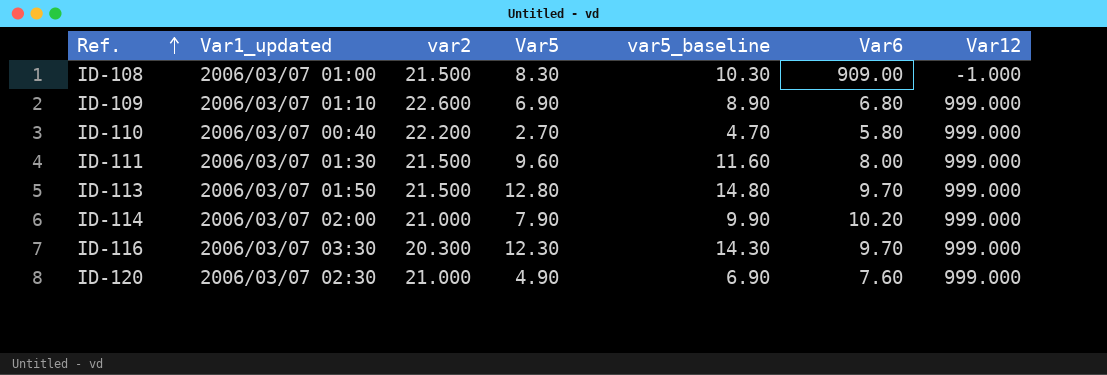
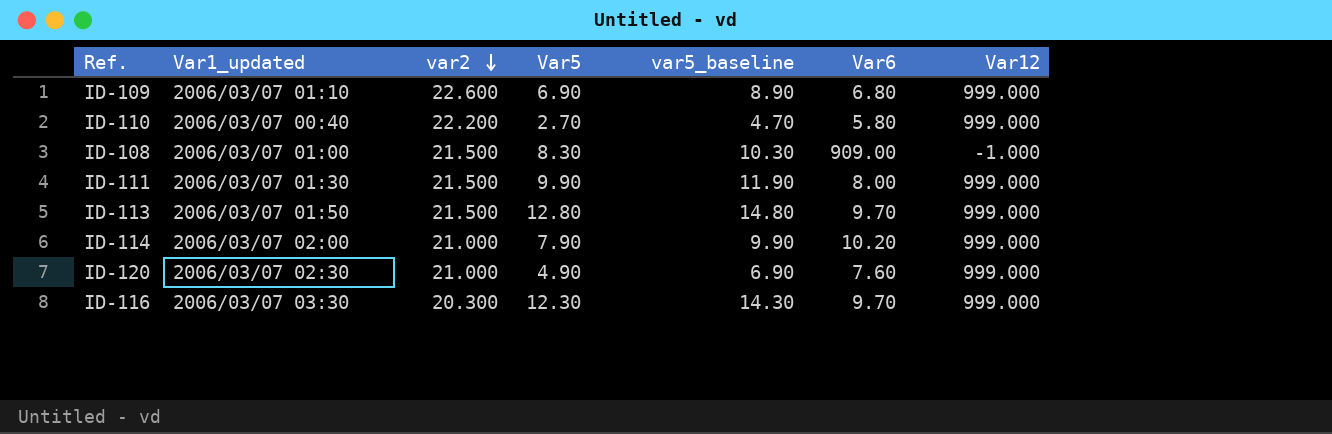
row order: Ref. ascending -> var2 descending
ID-111 | Var5: 9.60 -> 9.90
ID-111 | var5_baseline: 11.60 -> 11.90

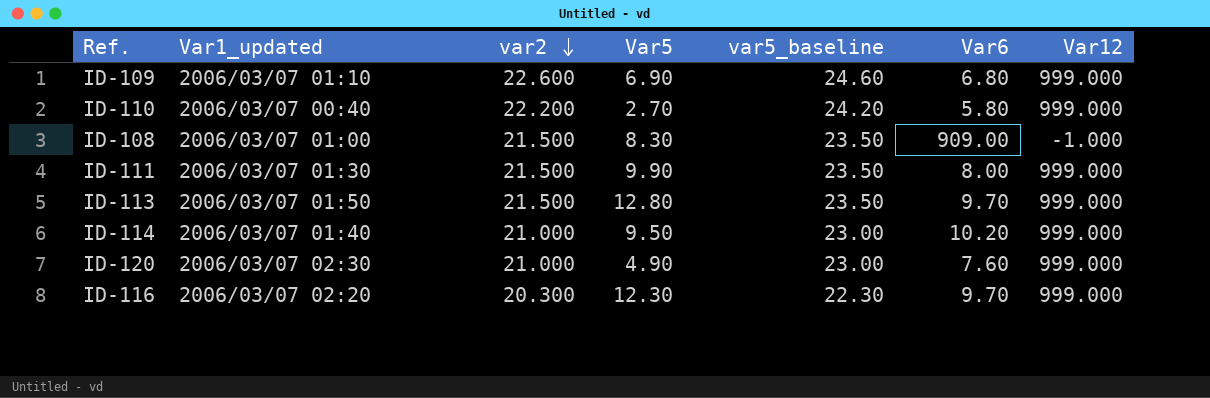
column var5_baseline | formula: [Var5] + 2 -> [var2] + 2
ID-114 | Var1_updated: 2006/03/07 02:00 -> 2006/03/07 01:40
ID-114 | Var5: 7.90 -> 9.50
ID-116 | Var1_updated: 2006/03/07 03:30 -> 2006/03/07 02:20

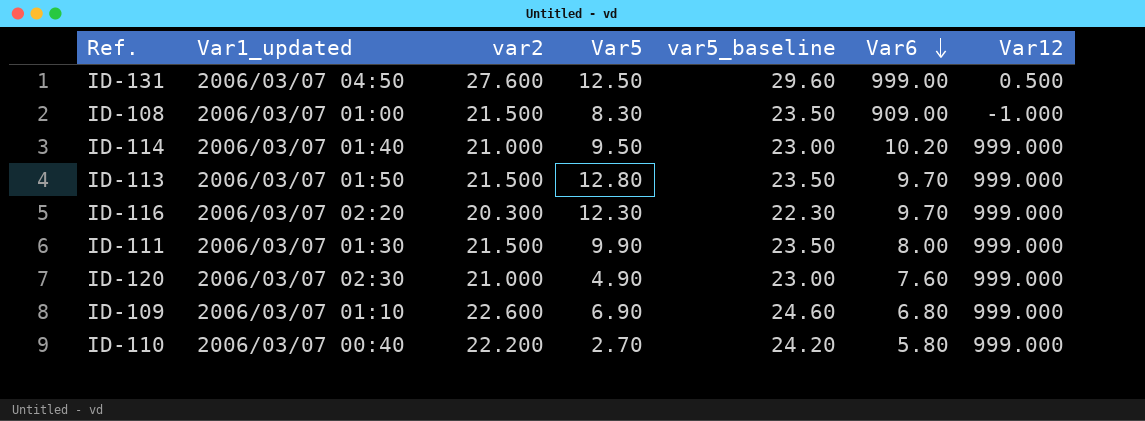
row order: var2 descending -> Var6 descending
row ID-131: none -> 2006/03/07 04:50 | 27.600 | 12.50 | 29.60 | 999.00 | 0.500

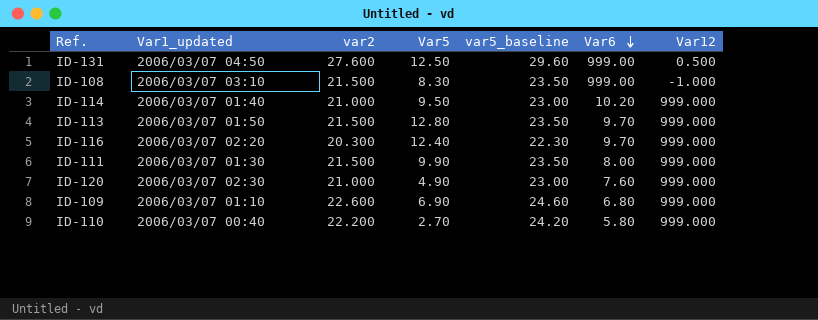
ID-108 | Var1_updated: 2006/03/07 01:00 -> 2006/03/07 03:10
ID-108 | Var6: 909.00 -> 999.00
ID-116 | Var5: 12.30 -> 12.40

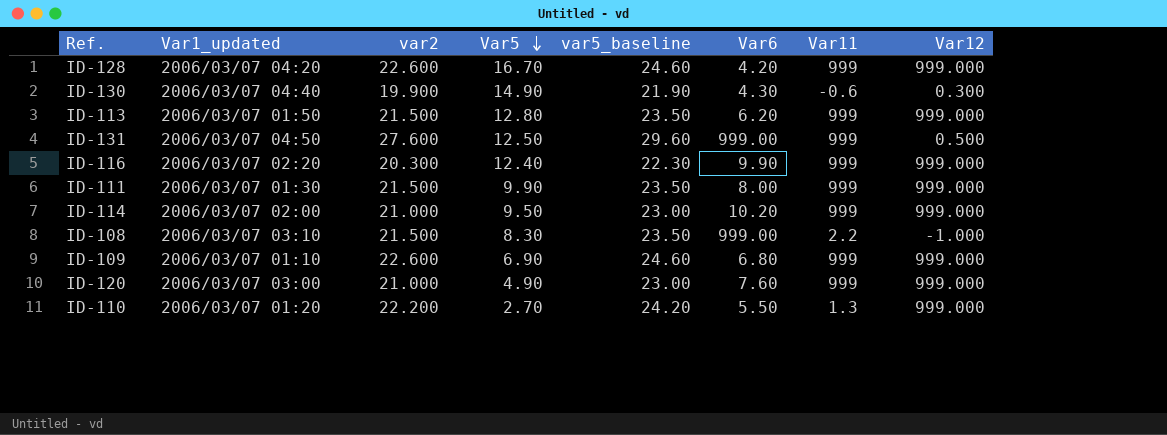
row order: Var6 descending -> Var5 descending
column Var11 | position: none -> 7
row ID-128: none -> 2006/03/07 04:20 | 22.600 | 16.70 | 24.60 | 4.20 | 999 | 999.000
row ID-130: none -> 2006/03/07 04:40 | 19.900 | 14.90 | 21.90 | 4.30 | -0.6 | 0.300
ID-113 | Var6: 9.70 -> 6.20
ID-116 | Var6: 9.70 -> 9.90
ID-114 | Var1_updated: 2006/03/07 01:40 -> 2006/03/07 02:00
ID-120 | Var1_updated: 2006/03/07 02:30 -> 2006/03/07 03:00
ID-110 | Var1_updated: 2006/03/07 00:40 -> 2006/03/07 01:20
ID-110 | Var6: 5.80 -> 5.50

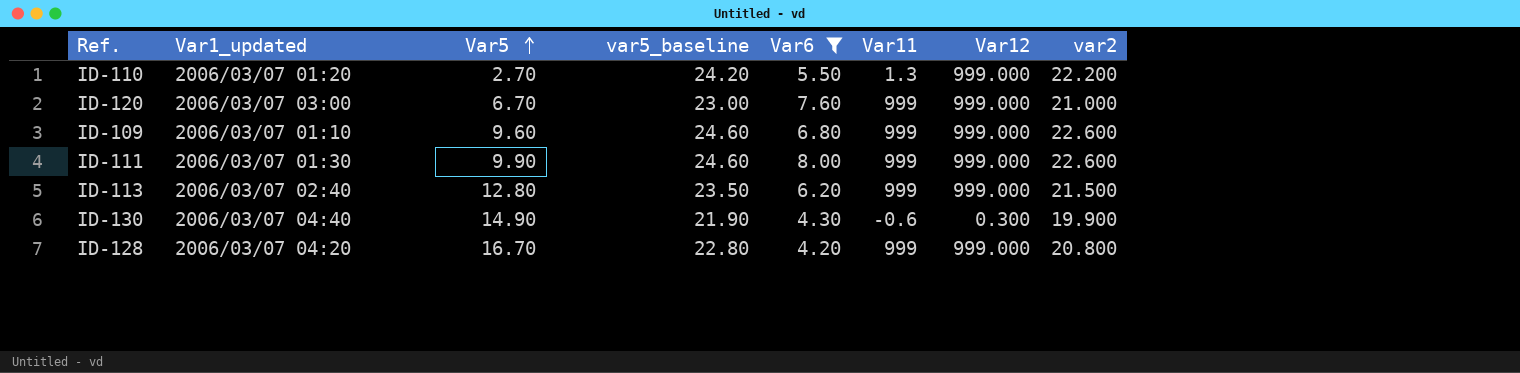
filter: none -> Var6 <= 8.00
row order: Var5 descending -> Var5 ascending
column var2 | position: 3 -> 8
ID-120 | Var5: 4.90 -> 6.70
ID-109 | Var5: 6.90 -> 9.60
ID-111 | var5_baseline: 23.50 -> 24.60
ID-111 | var2: 21.500 -> 22.600
ID-113 | Var1_updated: 2006/03/07 01:50 -> 2006/03/07 02:40
ID-128 | var5_baseline: 24.60 -> 22.80
ID-128 | var2: 22.600 -> 20.800

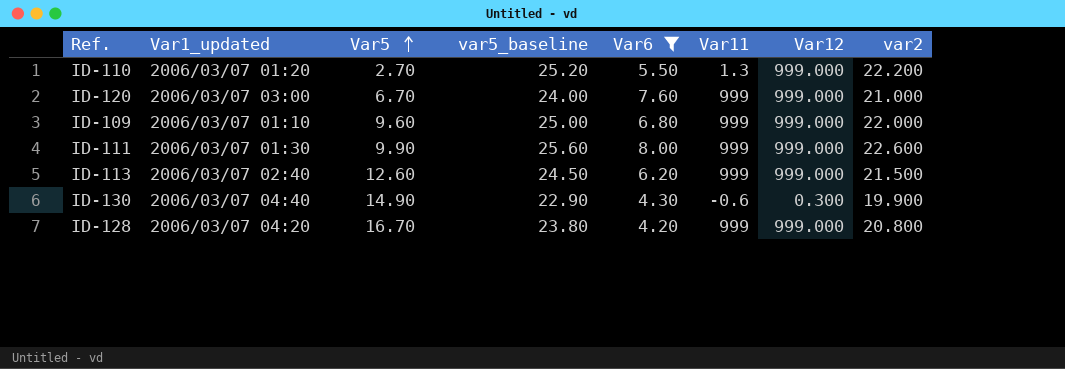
column var5_baseline | formula: [var2] + 2 -> [var2] + 3
ID-109 | var2: 22.600 -> 22.000
ID-113 | Var5: 12.80 -> 12.60

